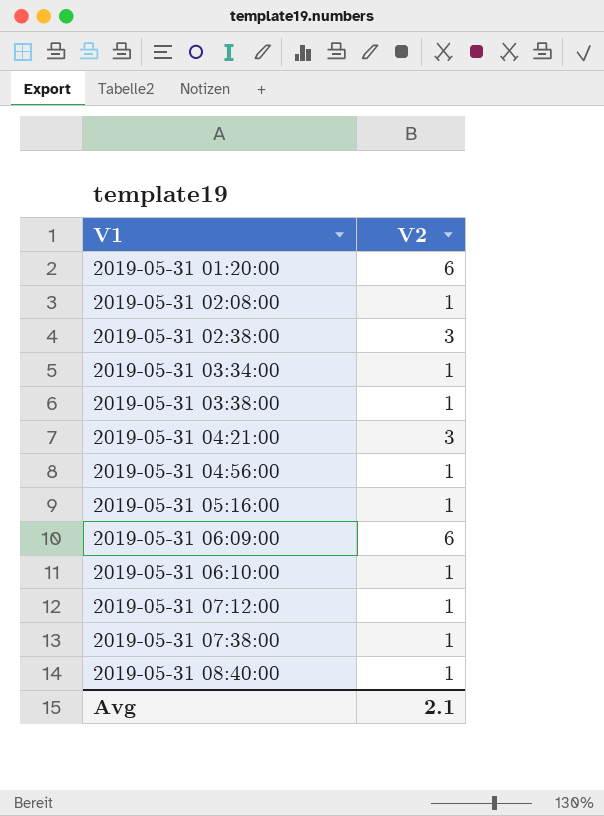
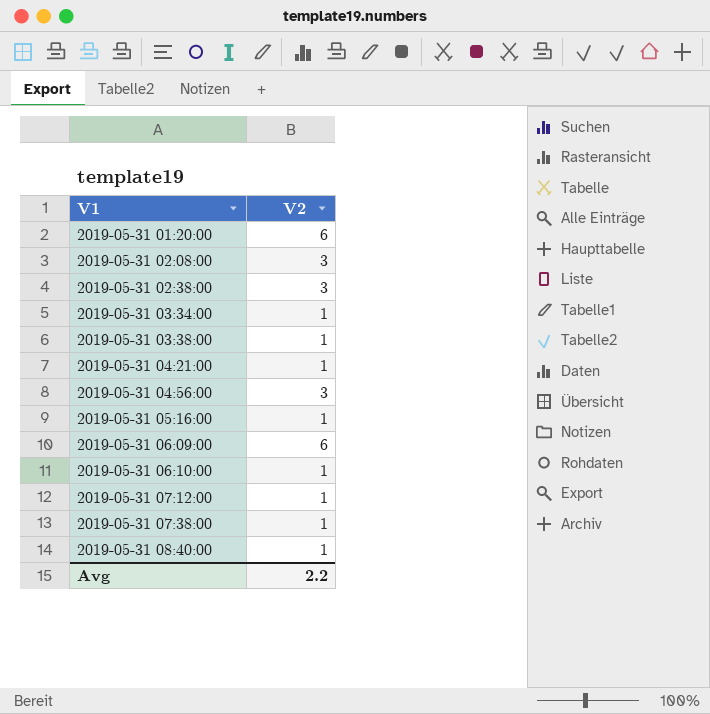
2019-05-31 02:08:00 | V2: 1 -> 3
2019-05-31 04:21:00 | V2: 3 -> 1
2019-05-31 04:56:00 | V2: 1 -> 3
Avg | V2: 2.1 -> 2.2

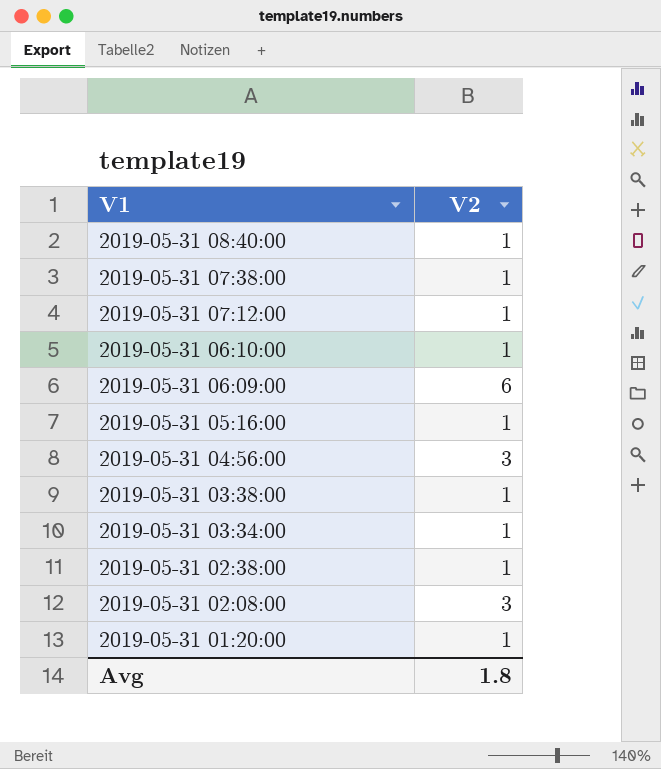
row order: V1 ascending -> V1 descending
row 2019-05-31 04:21:00: 1 -> none
2019-05-31 02:38:00 | V2: 3 -> 1
2019-05-31 01:20:00 | V2: 6 -> 1
Avg | V2: 2.2 -> 1.8

